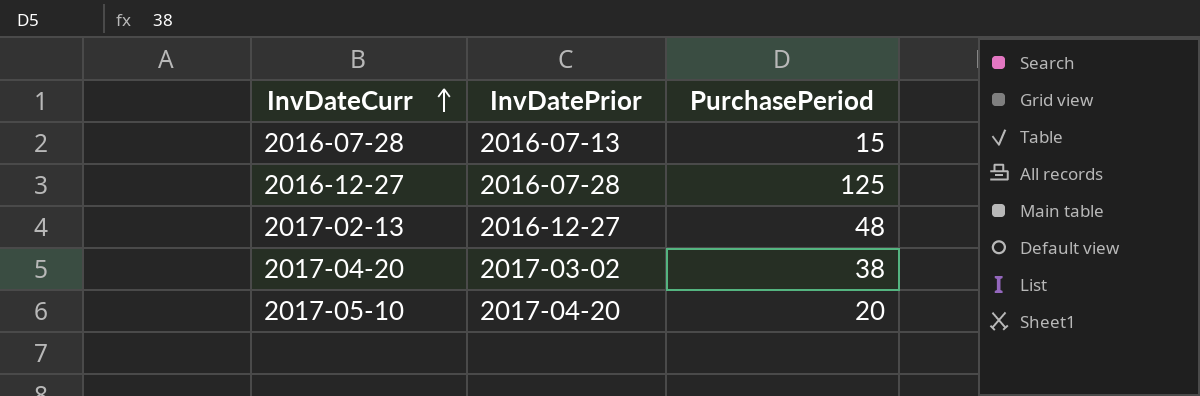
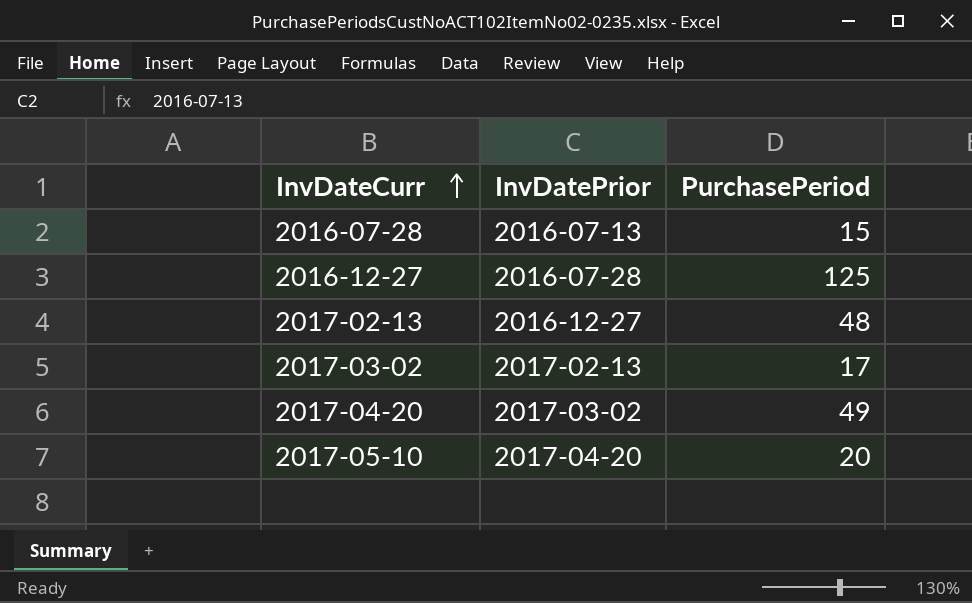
row 2017-03-02: none -> 2017-02-13 | 17
2017-04-20 | PurchasePeriod: 38 -> 49

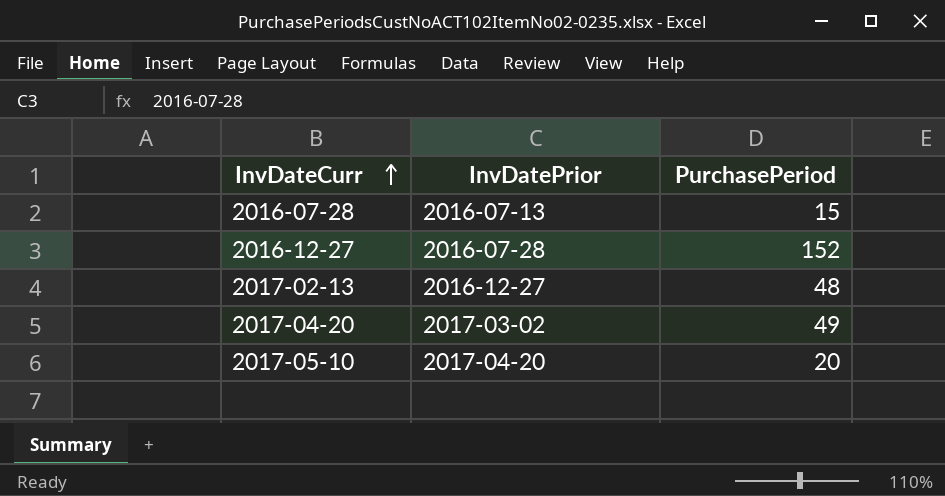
row 2017-03-02: 2017-02-13 | 17 -> none
2016-12-27 | PurchasePeriod: 125 -> 152

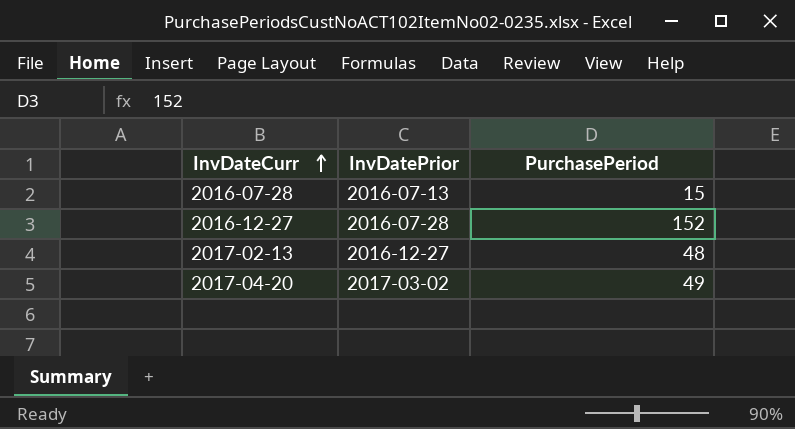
row 2017-05-10: 2017-04-20 | 20 -> none

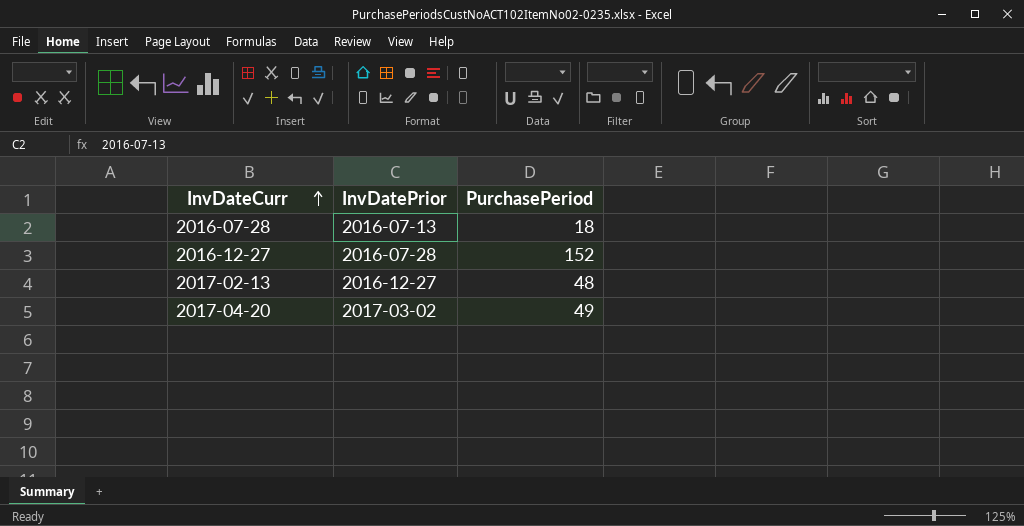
2016-07-28 | PurchasePeriod: 15 -> 18

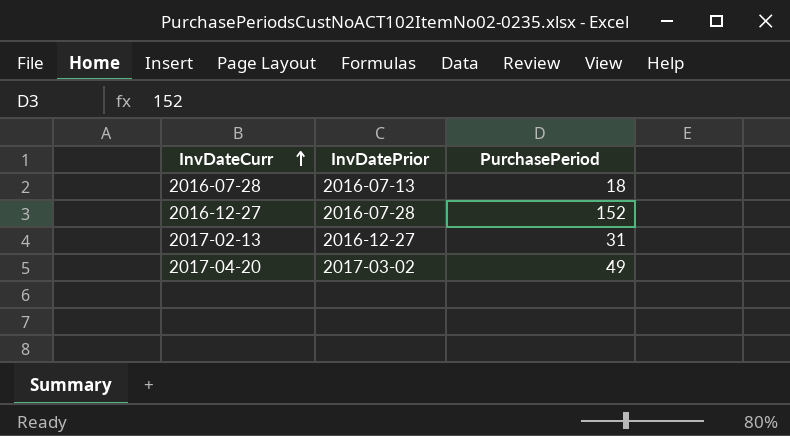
2017-02-13 | PurchasePeriod: 48 -> 31

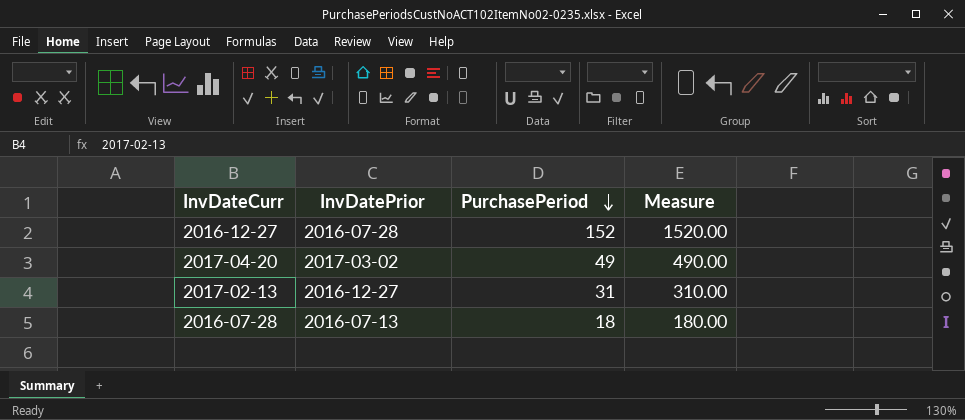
row order: InvDateCurr ascending -> PurchasePeriod descending
column Measure | formula: none -> [PurchasePeriod] * 10

